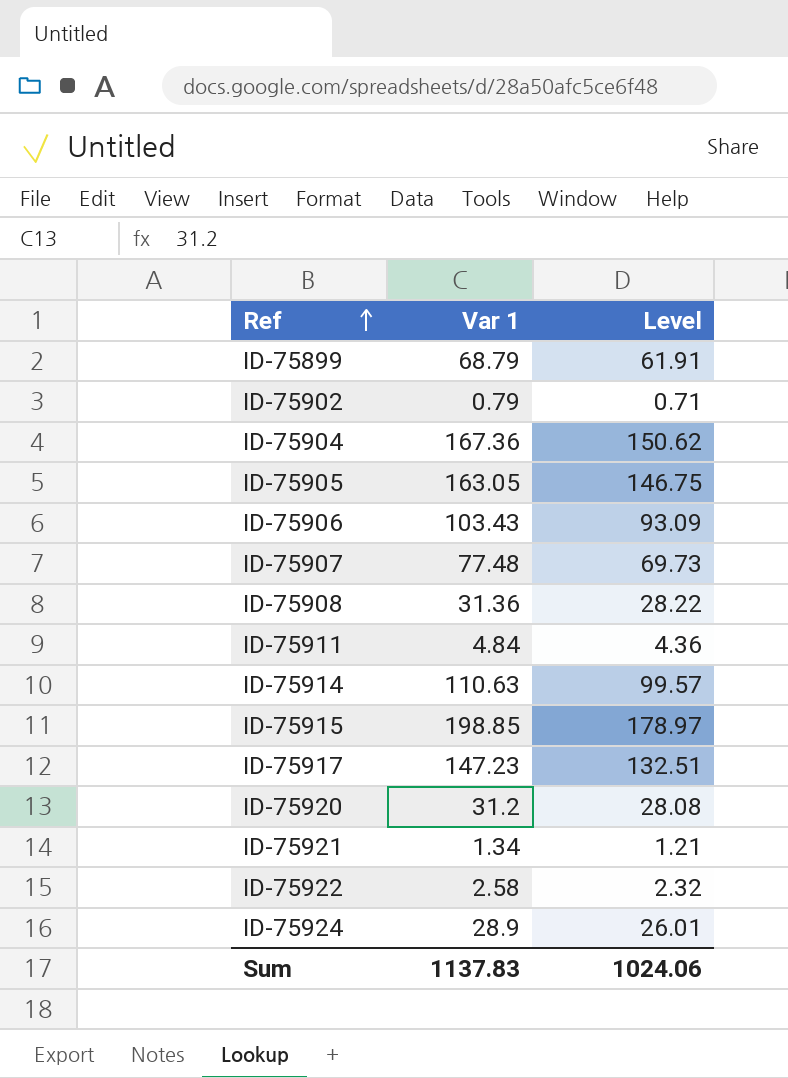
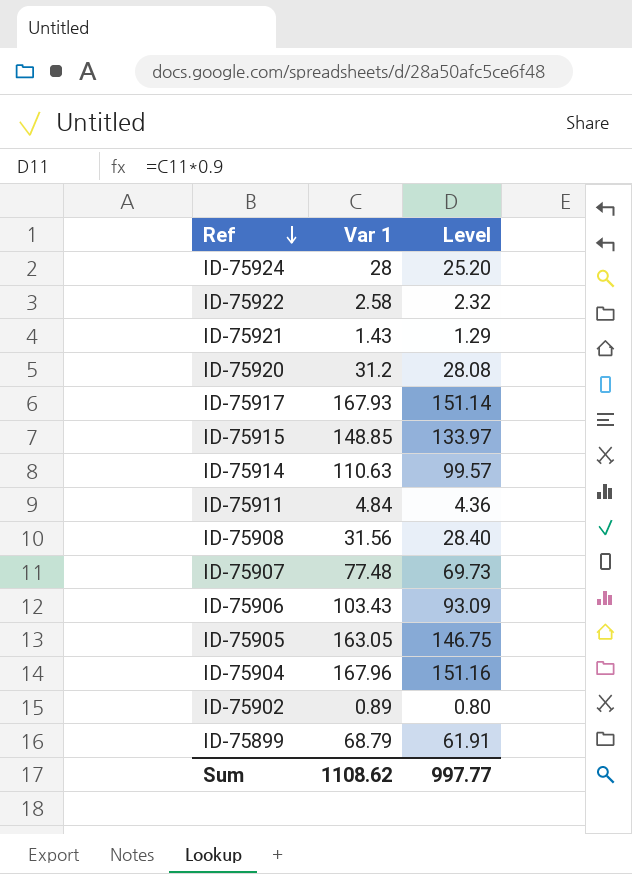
row order: Ref ascending -> Ref descending
ID-75924 | Var 1: 28.9 -> 28
ID-75924 | Level: 26.01 -> 25.20
ID-75921 | Var 1: 1.34 -> 1.43
ID-75921 | Level: 1.21 -> 1.29
ID-75917 | Var 1: 147.23 -> 167.93
ID-75917 | Level: 132.51 -> 151.14
ID-75915 | Var 1: 198.85 -> 148.85
ID-75915 | Level: 178.97 -> 133.97
ID-75908 | Var 1: 31.36 -> 31.56
ID-75908 | Level: 28.22 -> 28.40
ID-75904 | Var 1: 167.36 -> 167.96
ID-75904 | Level: 150.62 -> 151.16
ID-75902 | Var 1: 0.79 -> 0.89
ID-75902 | Level: 0.71 -> 0.80
Sum | Var 1: 1137.83 -> 1108.62
Sum | Level: 1024.06 -> 997.77

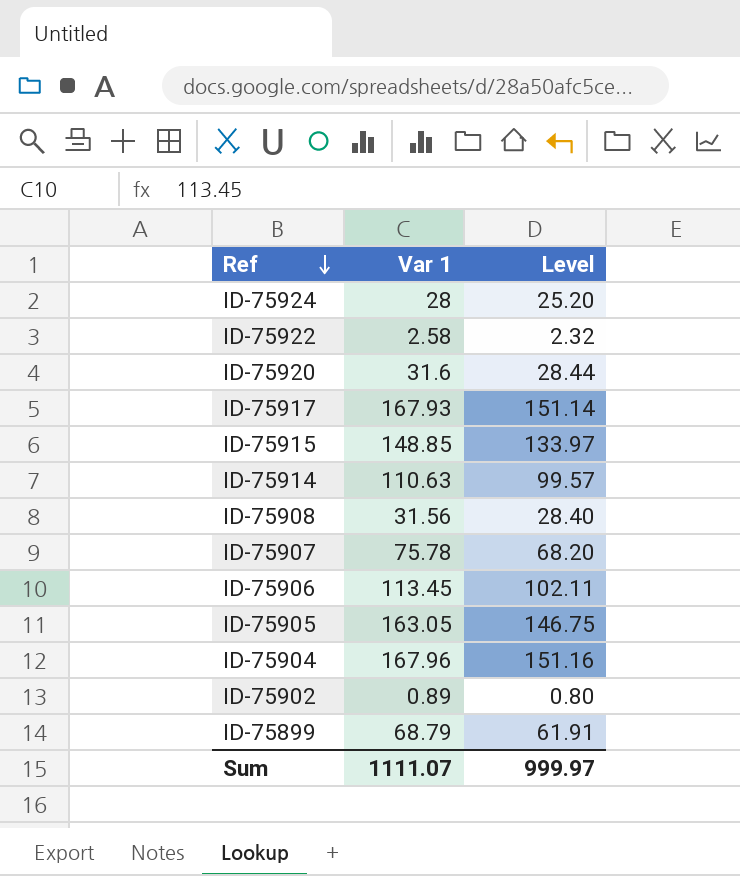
row ID-75921: 1.43 | 1.29 -> none
row ID-75911: 4.84 | 4.36 -> none
ID-75920 | Var 1: 31.2 -> 31.6
ID-75920 | Level: 28.08 -> 28.44
ID-75907 | Var 1: 77.48 -> 75.78
ID-75907 | Level: 69.73 -> 68.20
ID-75906 | Var 1: 103.43 -> 113.45
ID-75906 | Level: 93.09 -> 102.11
Sum | Var 1: 1108.62 -> 1111.07
Sum | Level: 997.77 -> 999.97

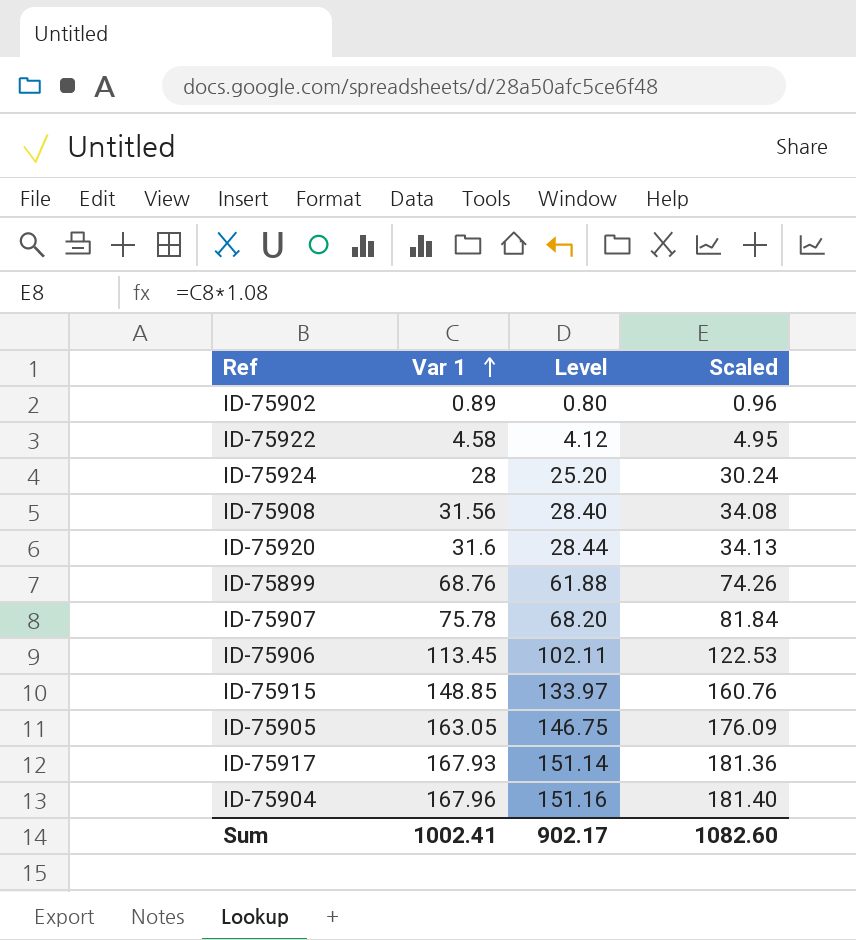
row order: Ref descending -> Var 1 ascending
column Scaled | formula: none -> [Var 1] * 1.08
row ID-75914: 110.63 | 99.57 -> none
ID-75922 | Var 1: 2.58 -> 4.58
ID-75922 | Level: 2.32 -> 4.12
ID-75899 | Var 1: 68.79 -> 68.76
ID-75899 | Level: 61.91 -> 61.88
Sum | Var 1: 1111.07 -> 1002.41
Sum | Level: 999.97 -> 902.17

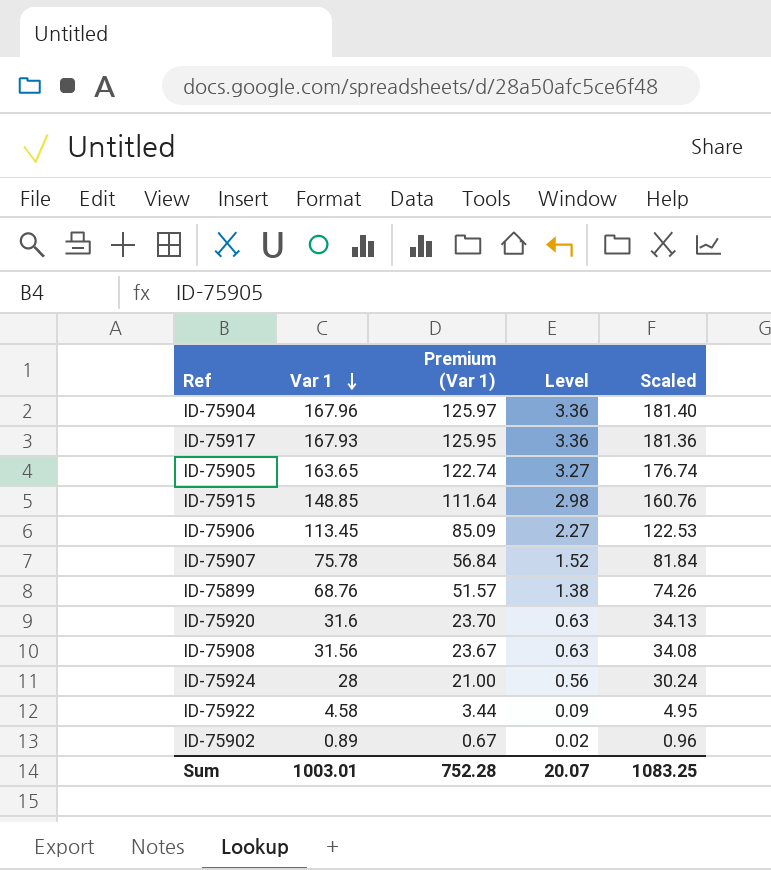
row order: Var 1 ascending -> Var 1 descending
column Premium (Var 1) | formula: none -> [Var 1] * 0.75
column Level | formula: [Var 1] * 0.9 -> [Var 1] * 0.02
ID-75905 | Var 1: 163.05 -> 163.65
ID-75905 | Scaled: 176.09 -> 176.74
Sum | Var 1: 1002.41 -> 1003.01
Sum | Level: 902.17 -> 20.07
Sum | Scaled: 1082.60 -> 1083.25

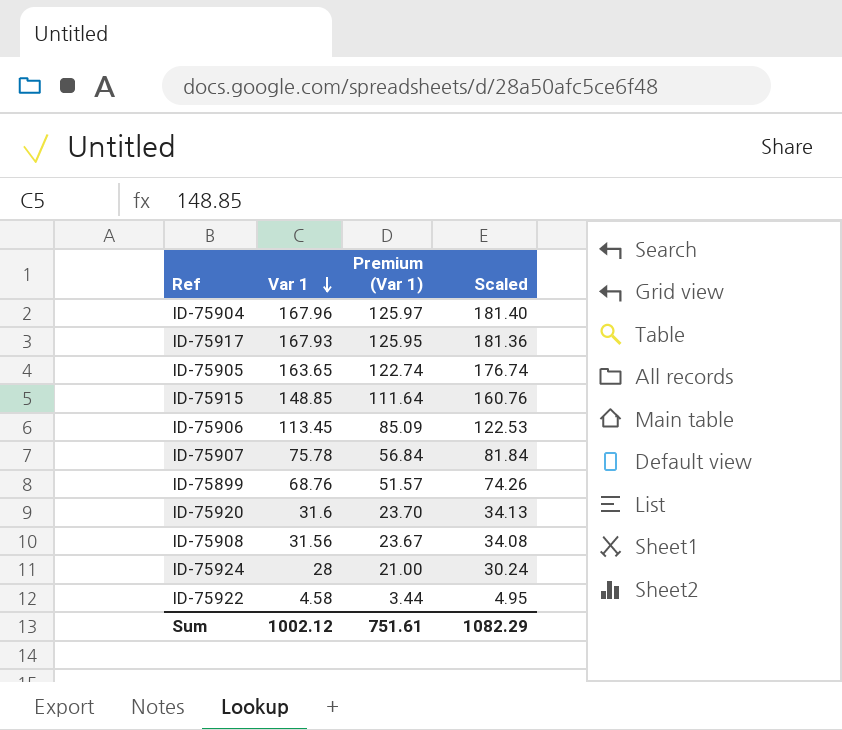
column Level | formula: [Var 1] * 0.02 -> none
row ID-75902: 0.89 | 0.67 | 0.02 | 0.96 -> none
Sum | Var 1: 1003.01 -> 1002.12
Sum | Premium (Var 1): 752.28 -> 751.61
Sum | Scaled: 1083.25 -> 1082.29

